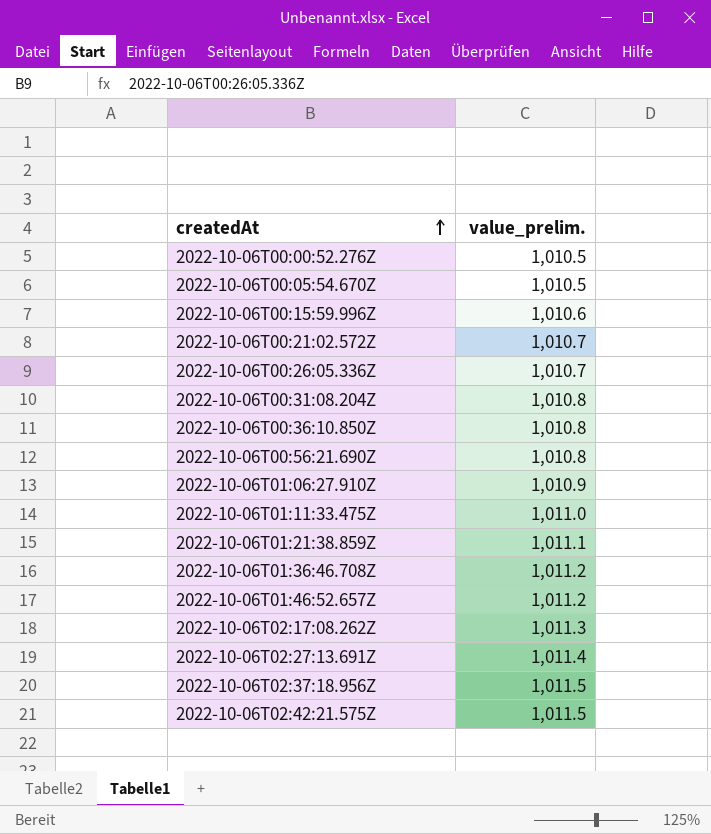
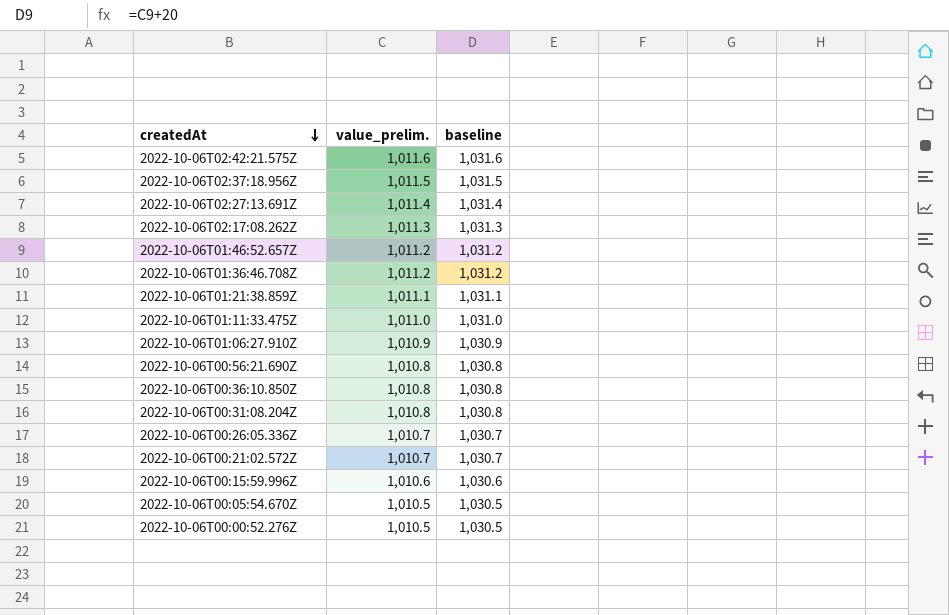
row order: createdAt ascending -> createdAt descending
column baseline | formula: none -> [value_prelim.] + 20
2022-10-06T02:42:21.575Z | value_prelim.: 1,011.5 -> 1,011.6

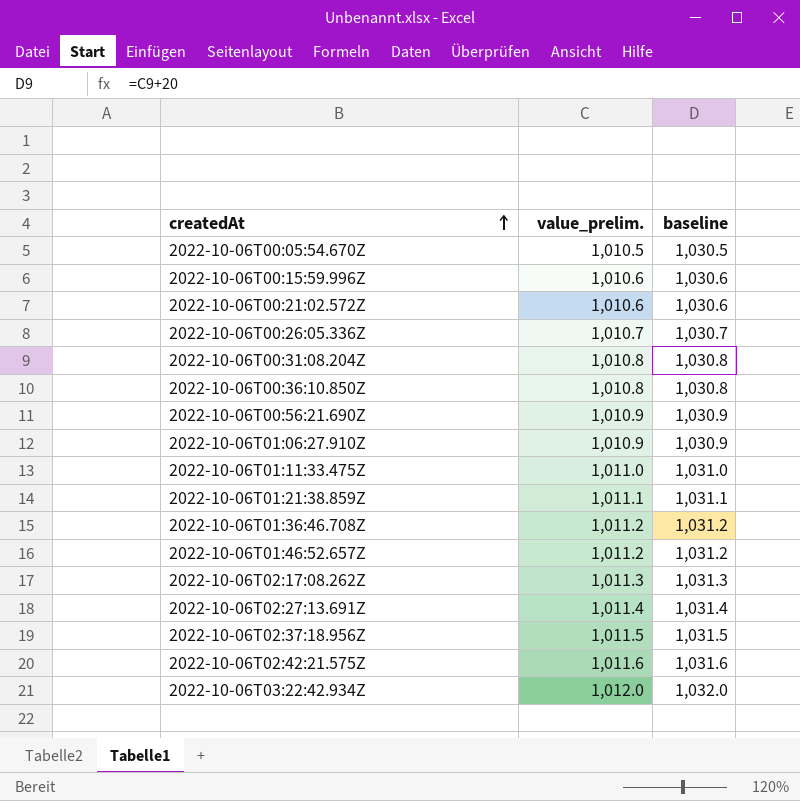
row order: createdAt descending -> createdAt ascending
row 2022-10-06T00:00:52.276Z: 1,010.5 | 1,030.5 -> none
2022-10-06T00:21:02.572Z | value_prelim.: 1,010.7 -> 1,010.6
2022-10-06T00:21:02.572Z | baseline: 1,030.7 -> 1,030.6
2022-10-06T00:56:21.690Z | value_prelim.: 1,010.8 -> 1,010.9
2022-10-06T00:56:21.690Z | baseline: 1,030.8 -> 1,030.9
row 2022-10-06T03:22:42.934Z: none -> 1,012.0 | 1,032.0

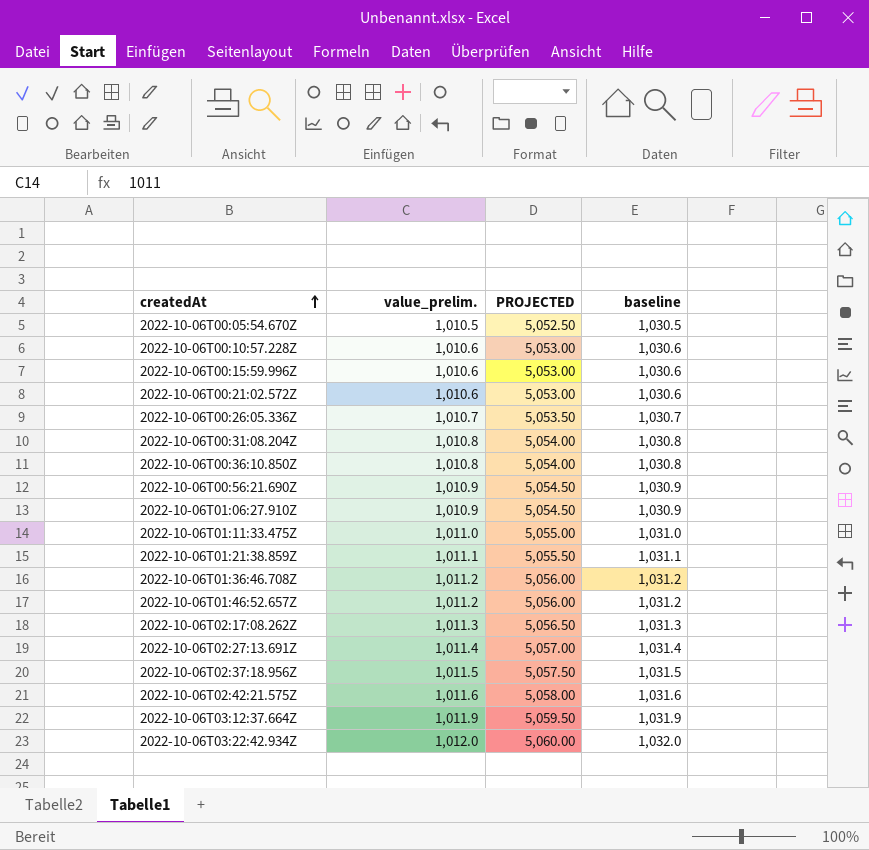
column PROJECTED | formula: none -> [value_prelim.] * 5
row 2022-10-06T00:10:57.228Z: none -> 1,010.6 | 5,053.00 | 1,030.6
row 2022-10-06T03:12:37.664Z: none -> 1,011.9 | 5,059.50 | 1,031.9

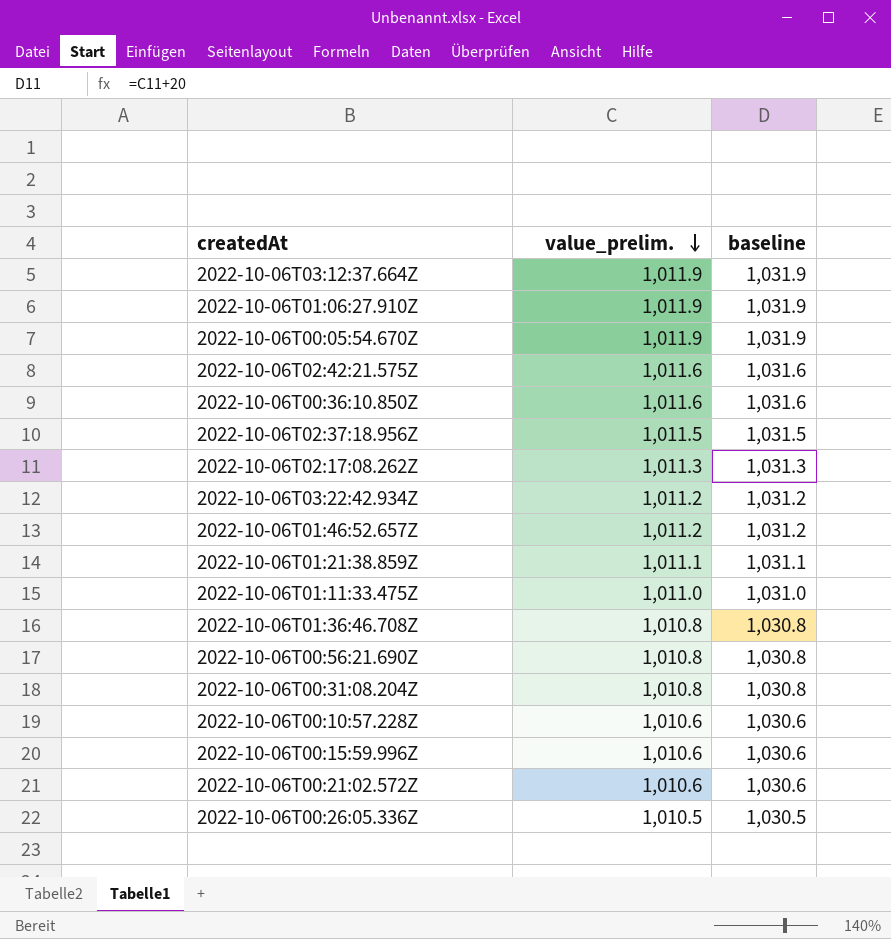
row order: createdAt ascending -> value_prelim. descending
column PROJECTED | formula: [value_prelim.] * 5 -> none
row 2022-10-06T02:27:13.691Z: 1,011.4 | 5,057.00 | 1,031.4 -> none
2022-10-06T01:06:27.910Z | value_prelim.: 1,010.9 -> 1,011.9
2022-10-06T01:06:27.910Z | baseline: 1,030.9 -> 1,031.9
2022-10-06T00:05:54.670Z | value_prelim.: 1,010.5 -> 1,011.9
2022-10-06T00:05:54.670Z | baseline: 1,030.5 -> 1,031.9
2022-10-06T00:36:10.850Z | value_prelim.: 1,010.8 -> 1,011.6
2022-10-06T00:36:10.850Z | baseline: 1,030.8 -> 1,031.6
2022-10-06T03:22:42.934Z | value_prelim.: 1,012.0 -> 1,011.2
2022-10-06T03:22:42.934Z | baseline: 1,032.0 -> 1,031.2
2022-10-06T01:36:46.708Z | value_prelim.: 1,011.2 -> 1,010.8
2022-10-06T01:36:46.708Z | baseline: 1,031.2 -> 1,030.8
2022-10-06T00:56:21.690Z | value_prelim.: 1,010.9 -> 1,010.8
2022-10-06T00:56:21.690Z | baseline: 1,030.9 -> 1,030.8
2022-10-06T00:26:05.336Z | value_prelim.: 1,010.7 -> 1,010.5
2022-10-06T00:26:05.336Z | baseline: 1,030.7 -> 1,030.5

